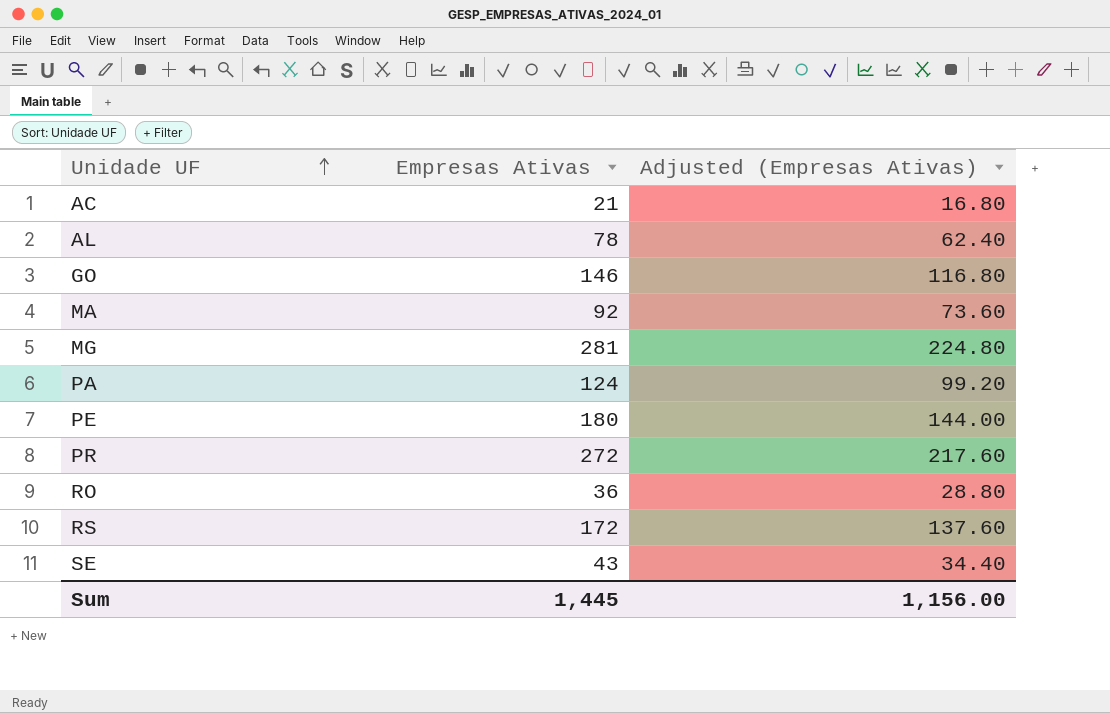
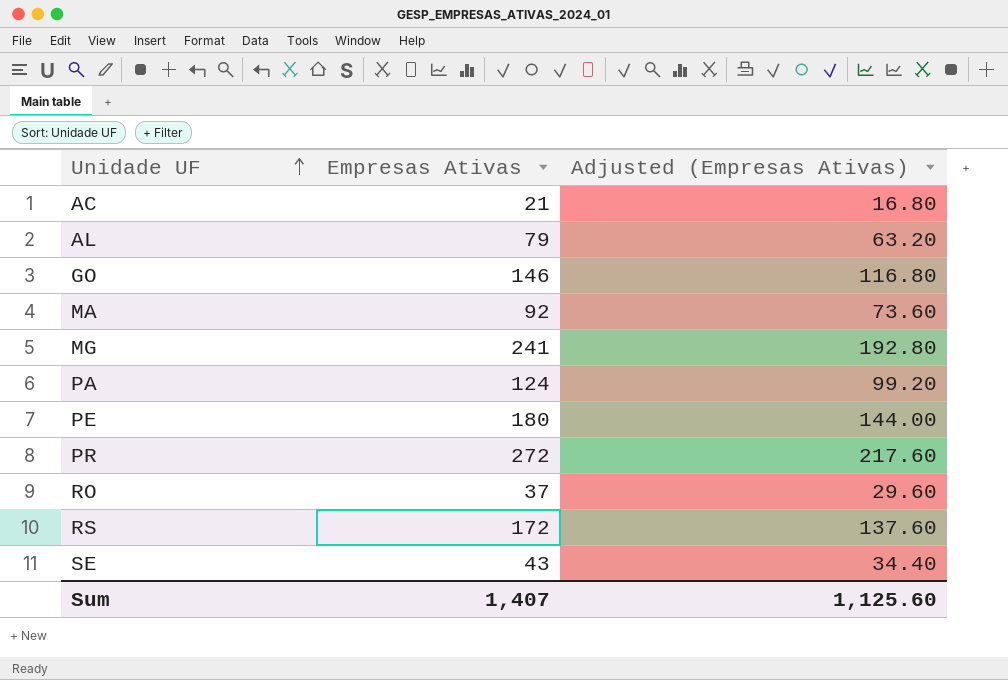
AL | Empresas Ativas: 78 -> 79
AL | Adjusted (Empresas Ativas): 62.40 -> 63.20
MG | Empresas Ativas: 281 -> 241
MG | Adjusted (Empresas Ativas): 224.80 -> 192.80
RO | Empresas Ativas: 36 -> 37
RO | Adjusted (Empresas Ativas): 28.80 -> 29.60
Sum | Empresas Ativas: 1,445 -> 1,407
Sum | Adjusted (Empresas Ativas): 1,156.00 -> 1,125.60

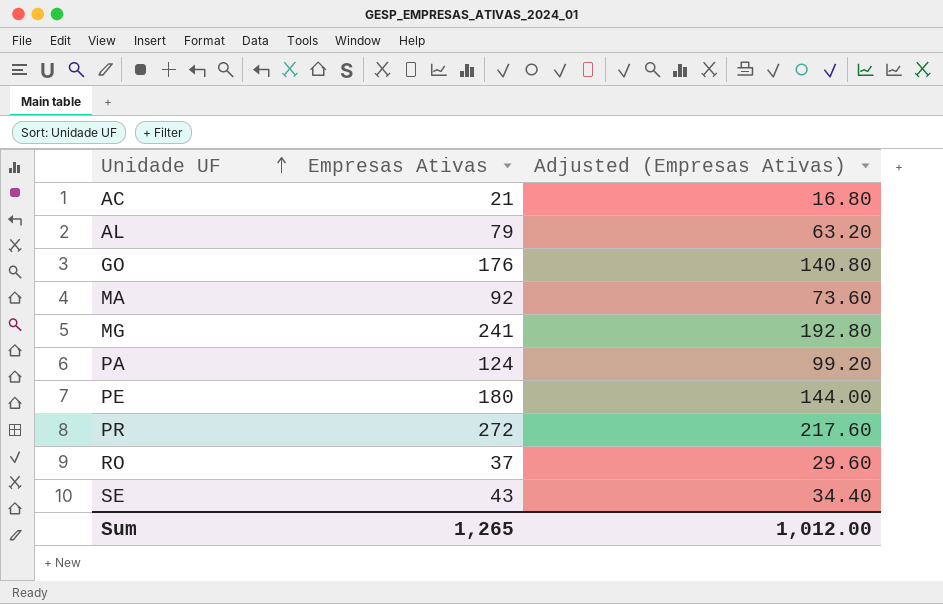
row RS: 172 | 137.60 -> none
GO | Empresas Ativas: 146 -> 176
GO | Adjusted (Empresas Ativas): 116.80 -> 140.80
Sum | Empresas Ativas: 1,407 -> 1,265
Sum | Adjusted (Empresas Ativas): 1,125.60 -> 1,012.00

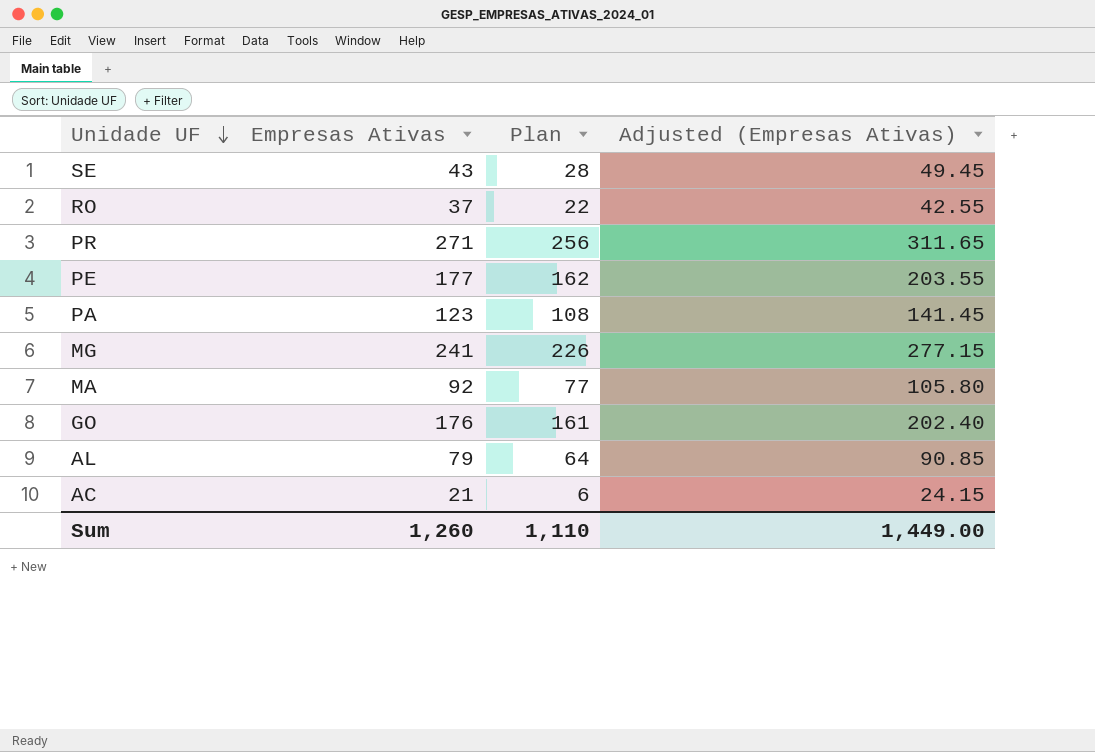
row order: Unidade UF ascending -> Unidade UF descending
column Plan | formula: none -> [Empresas Ativas] - 15
column Adjusted (Empresas Ativas) | formula: [Empresas Ativas] * 0.8 -> [Empresas Ativas] * 1.15
PR | Empresas Ativas: 272 -> 271
PE | Empresas Ativas: 180 -> 177
PA | Empresas Ativas: 124 -> 123
Sum | Empresas Ativas: 1,265 -> 1,260
Sum | Adjusted (Empresas Ativas): 1,012.00 -> 1,449.00

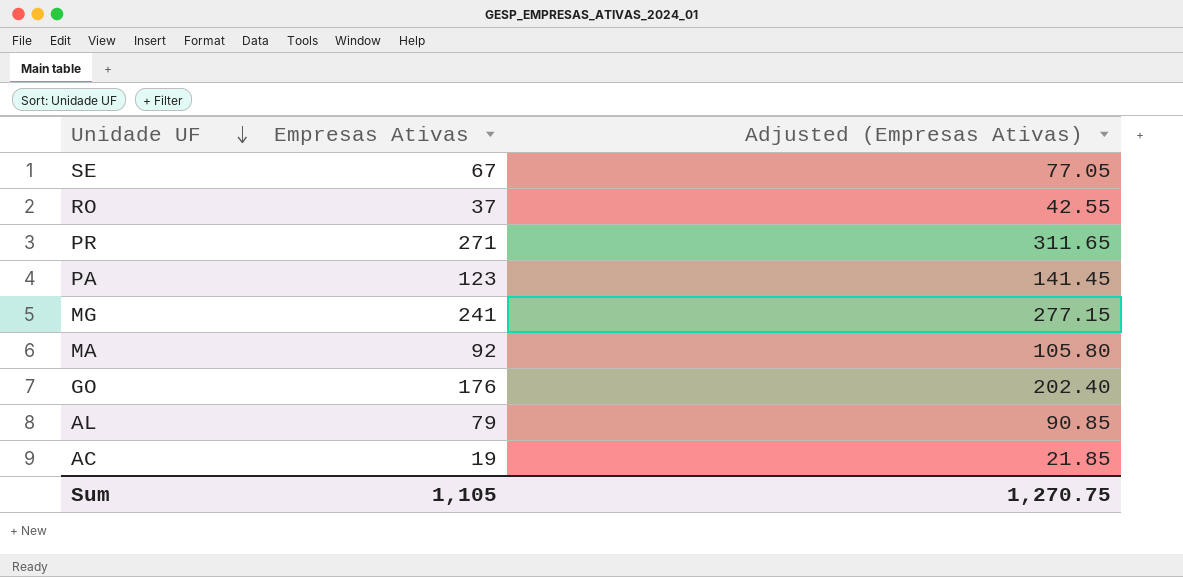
column Plan | formula: [Empresas Ativas] - 15 -> none
row PE: 177 | 162 | 203.55 -> none
SE | Empresas Ativas: 43 -> 67
SE | Adjusted (Empresas Ativas): 49.45 -> 77.05
AC | Empresas Ativas: 21 -> 19
AC | Adjusted (Empresas Ativas): 24.15 -> 21.85
Sum | Empresas Ativas: 1,260 -> 1,105
Sum | Adjusted (Empresas Ativas): 1,449.00 -> 1,270.75

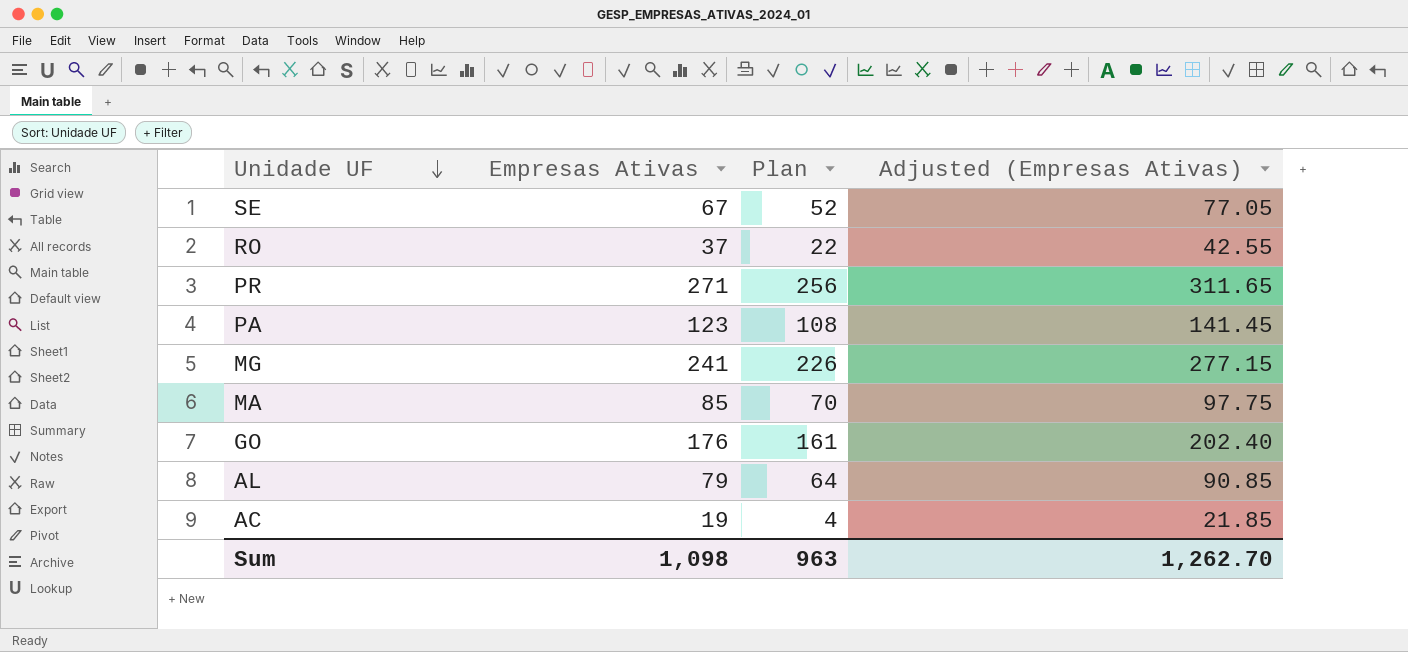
column Plan | formula: none -> [Empresas Ativas] - 15
MA | Empresas Ativas: 92 -> 85
MA | Adjusted (Empresas Ativas): 105.80 -> 97.75
Sum | Empresas Ativas: 1,105 -> 1,098
Sum | Adjusted (Empresas Ativas): 1,270.75 -> 1,262.70

